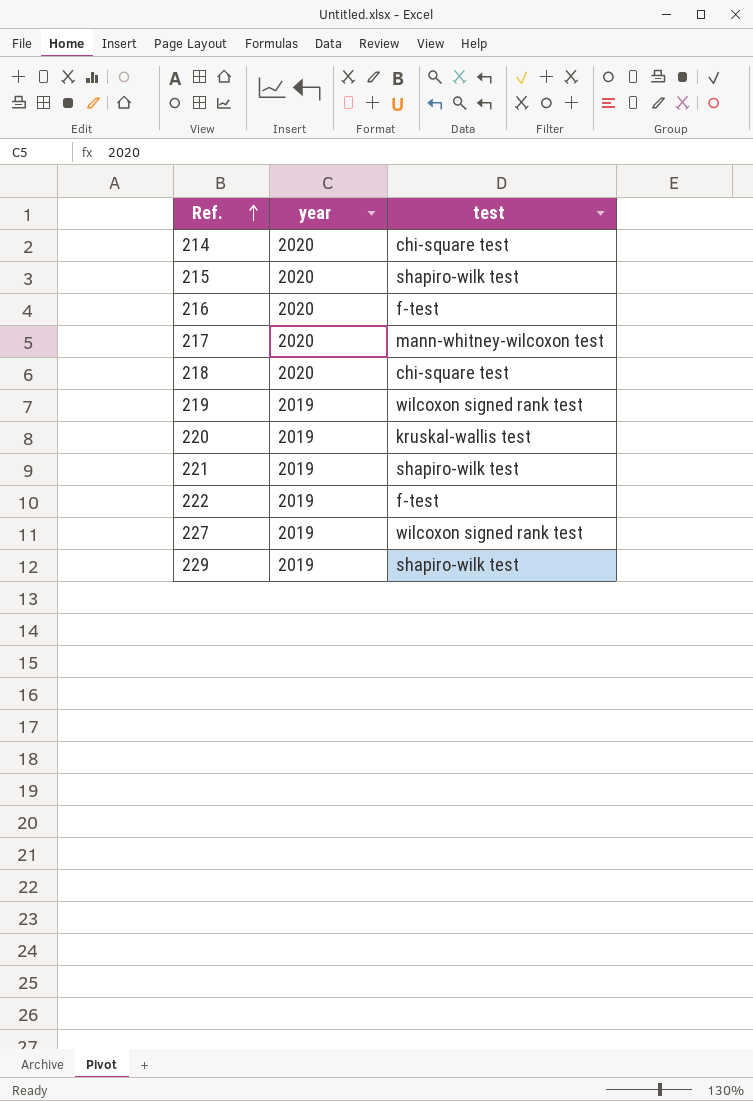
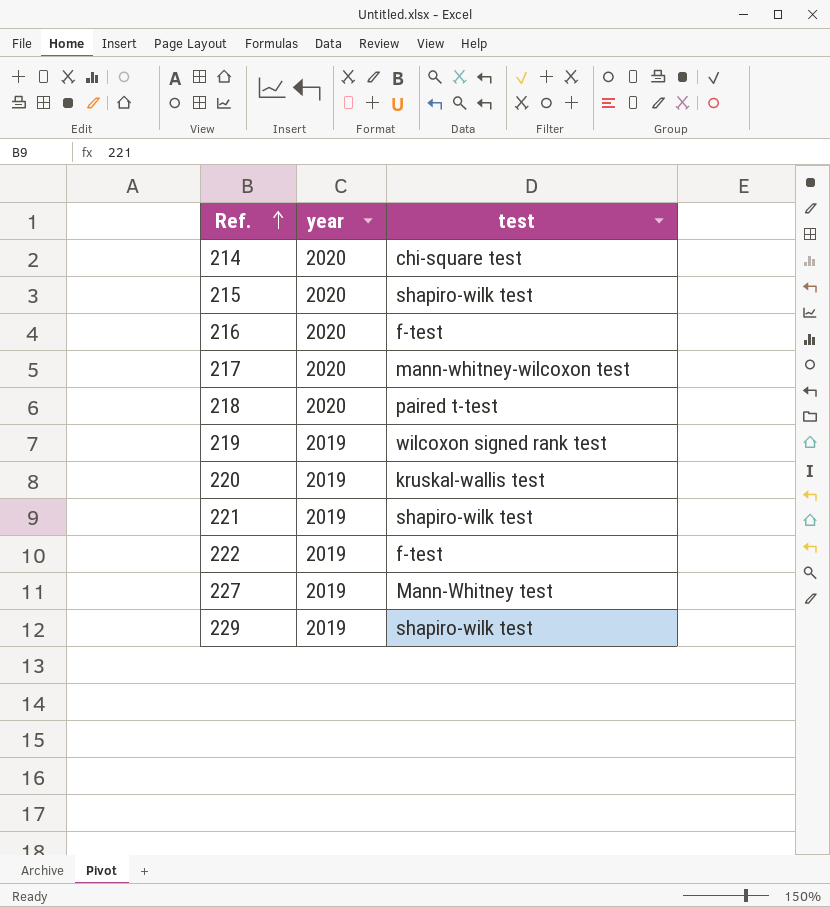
218 | test: chi-square test -> paired t-test
227 | test: wilcoxon signed rank test -> Mann-Whitney test

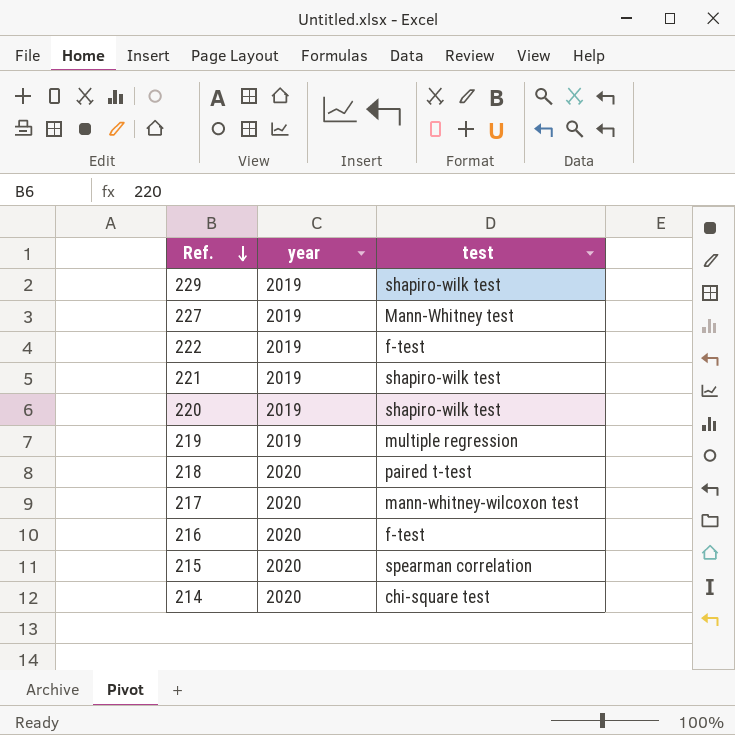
row order: Ref. ascending -> Ref. descending
220 | test: kruskal-wallis test -> shapiro-wilk test
219 | test: wilcoxon signed rank test -> multiple regression
215 | test: shapiro-wilk test -> spearman correlation

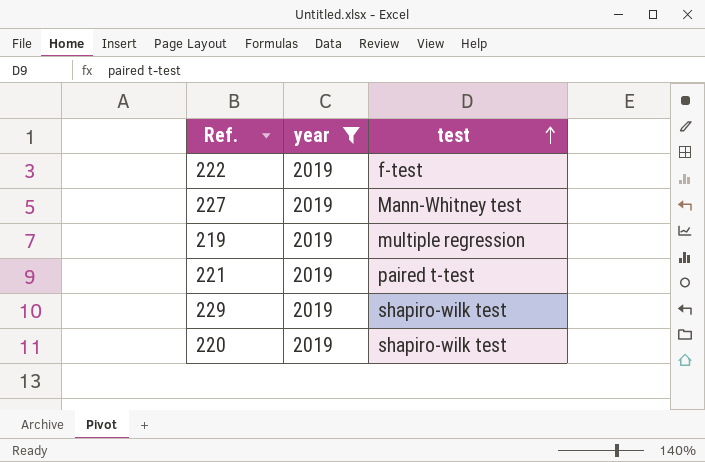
filter: none -> year = 2019
row order: Ref. descending -> test ascending
221 | test: shapiro-wilk test -> paired t-test

